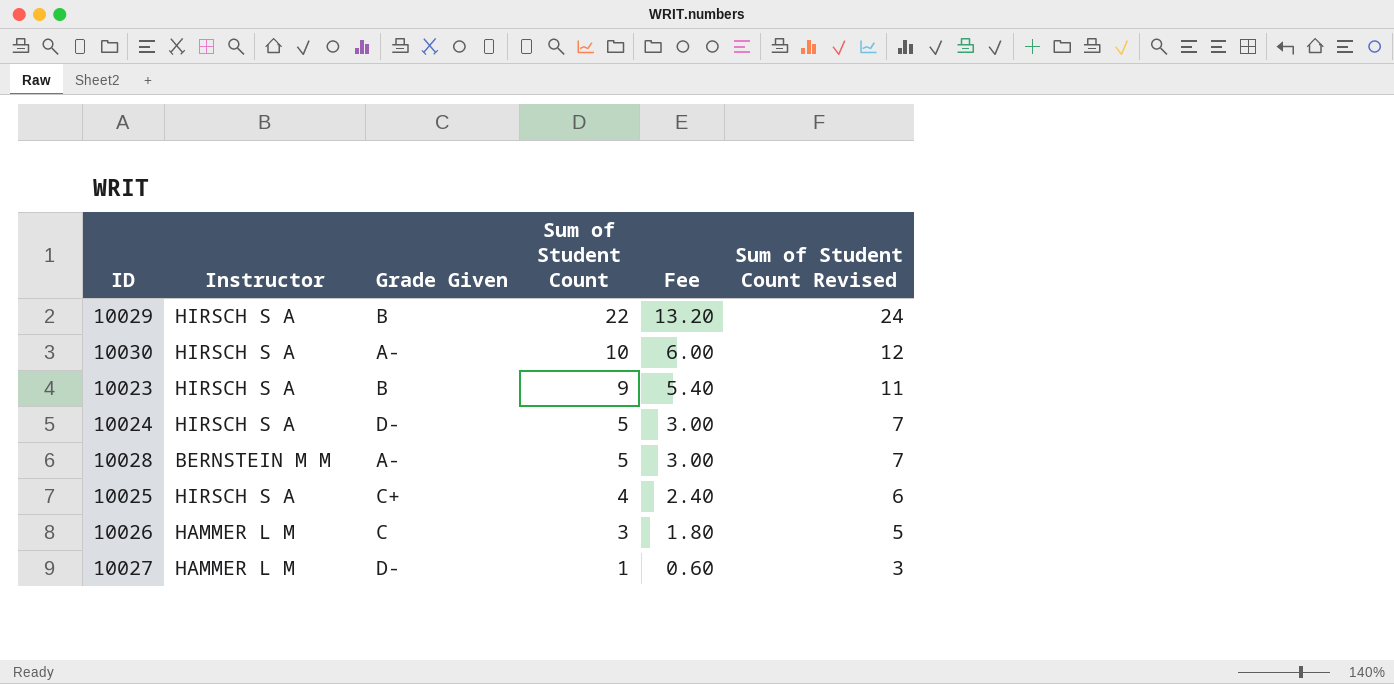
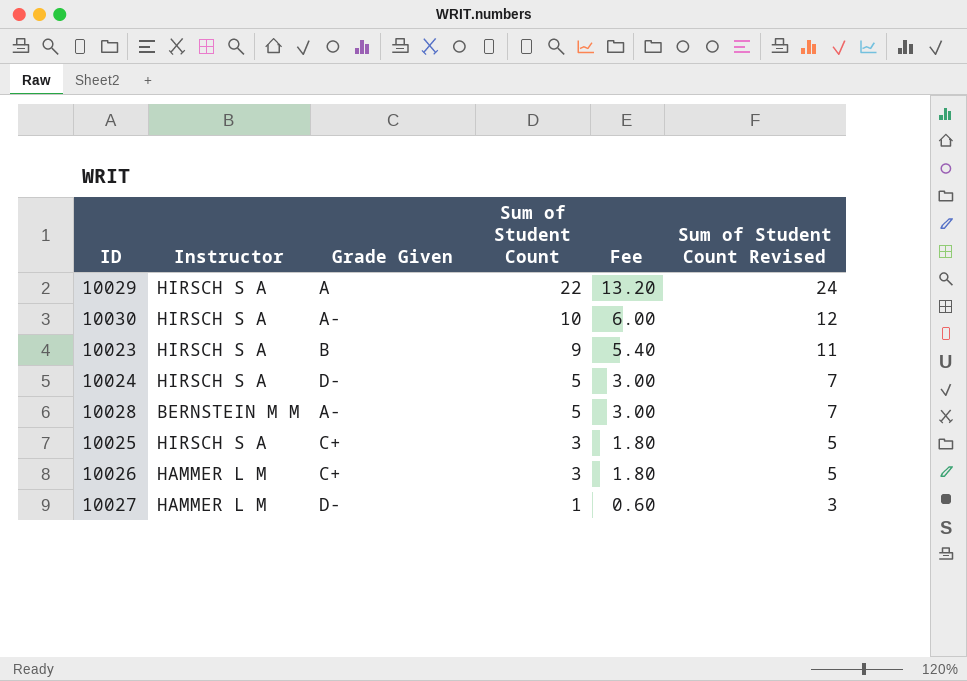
10029 | Grade Given: B -> A
10025 | Sum of Student Count: 4 -> 3
10025 | Fee: 2.40 -> 1.80
10025 | Sum of Student Count Revised: 6 -> 5
10026 | Grade Given: C -> C+

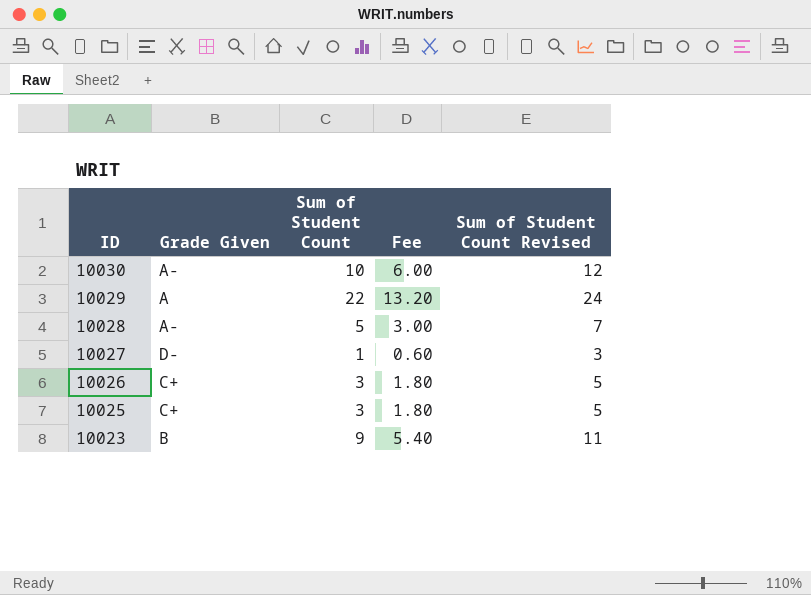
row order: Sum of Student Count descending -> ID descending
column Instructor | position: 2 -> none
row 10024: HIRSCH S A | D- | 5 | 3.00 | 7 -> none

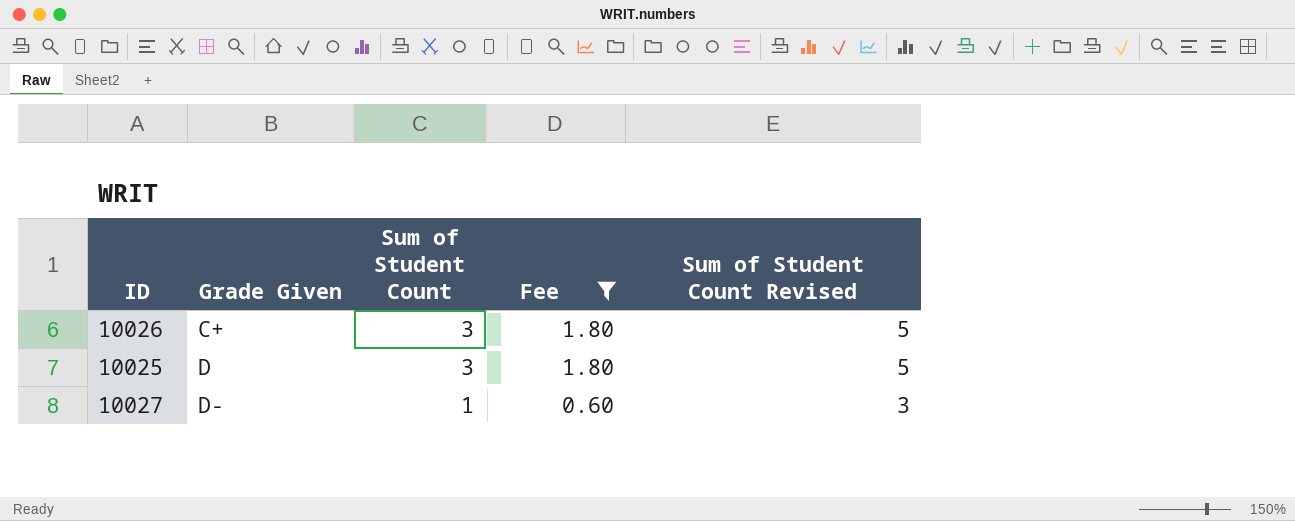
filter: none -> Fee <= 1.80
row order: ID descending -> Grade Given ascending
10025 | Grade Given: C+ -> D

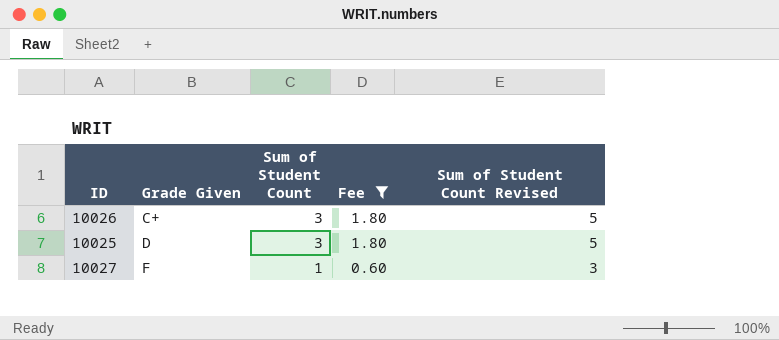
10027 | Grade Given: D- -> F

